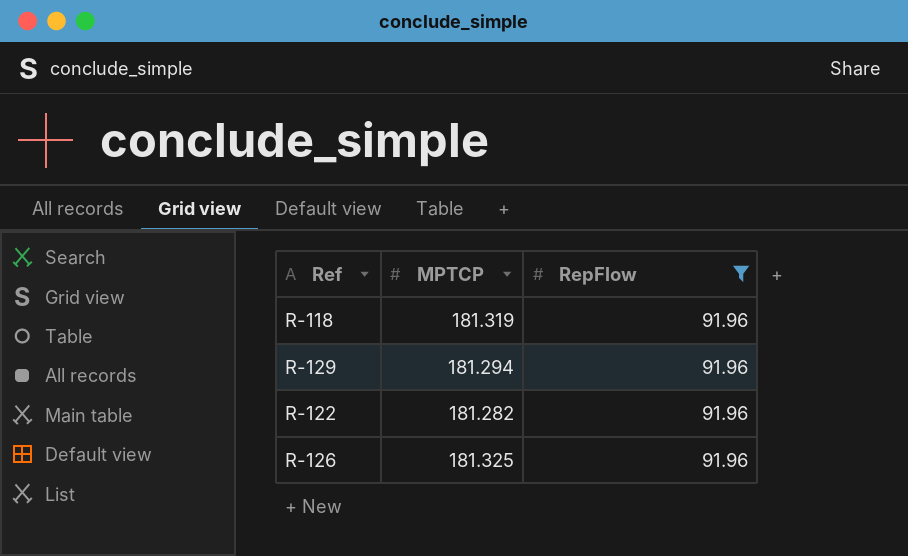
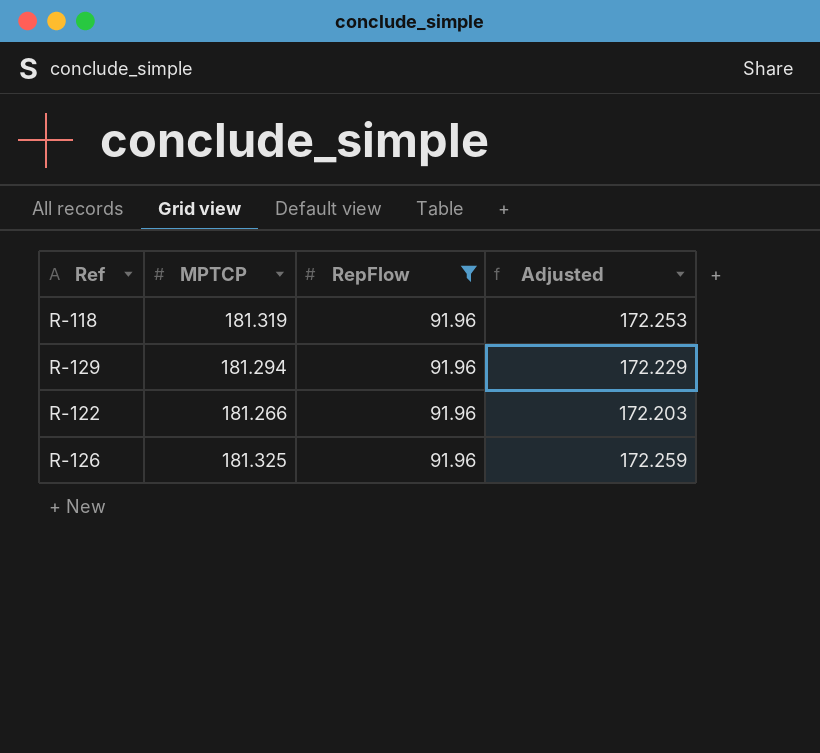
column Adjusted | formula: none -> [MPTCP] * 0.95
R-122 | MPTCP: 181.282 -> 181.266

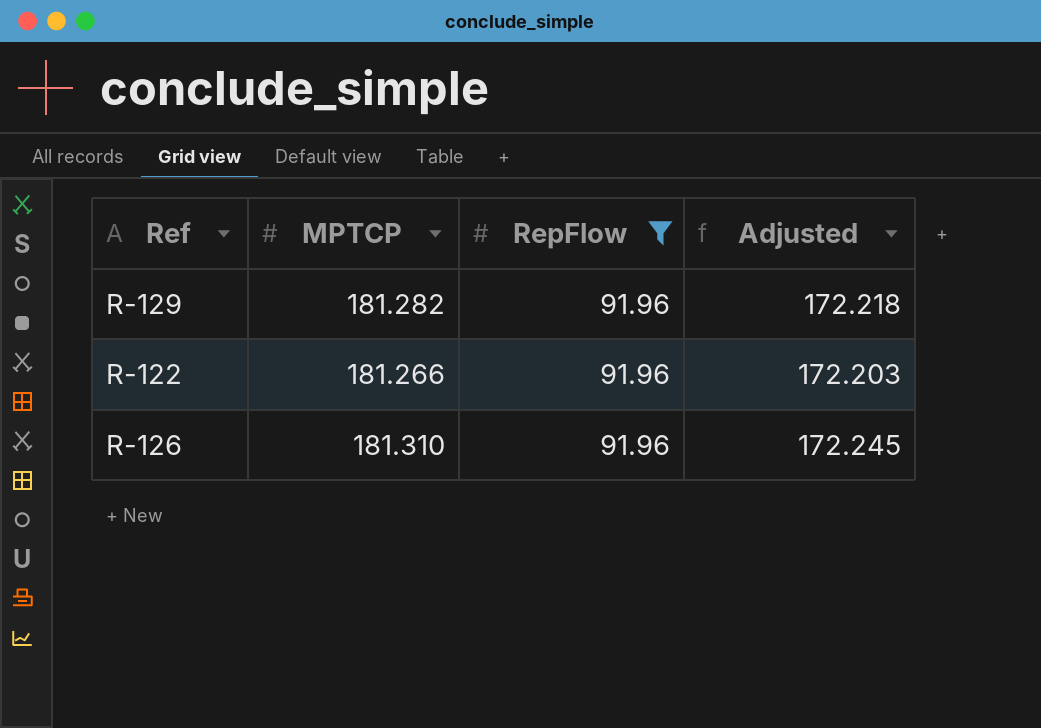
row R-118: 181.319 | 91.96 | 172.253 -> none
R-129 | MPTCP: 181.294 -> 181.282
R-129 | Adjusted: 172.229 -> 172.218
R-126 | MPTCP: 181.325 -> 181.310
R-126 | Adjusted: 172.259 -> 172.245

